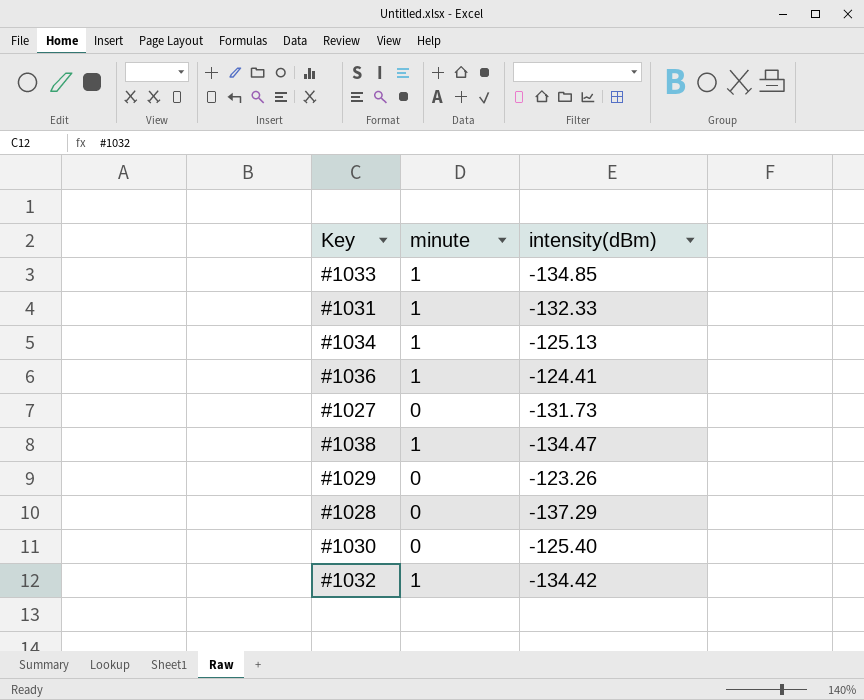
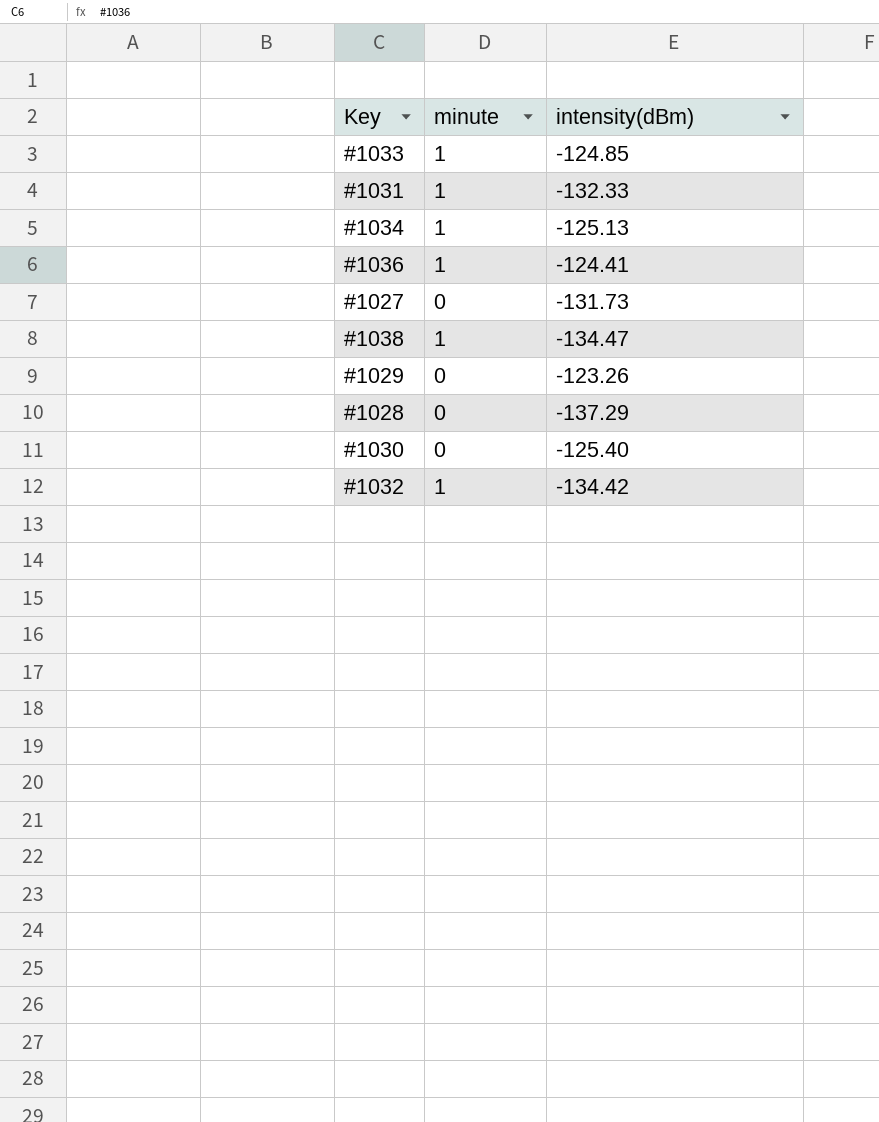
#1033 | intensity(dBm): -134.85 -> -124.85

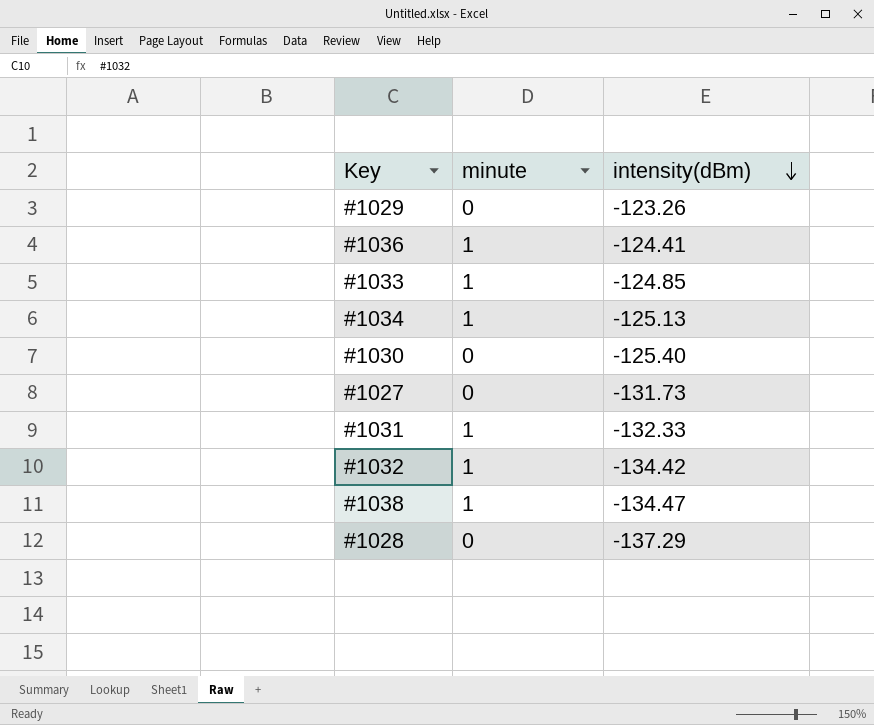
row order: none -> intensity(dBm) descending

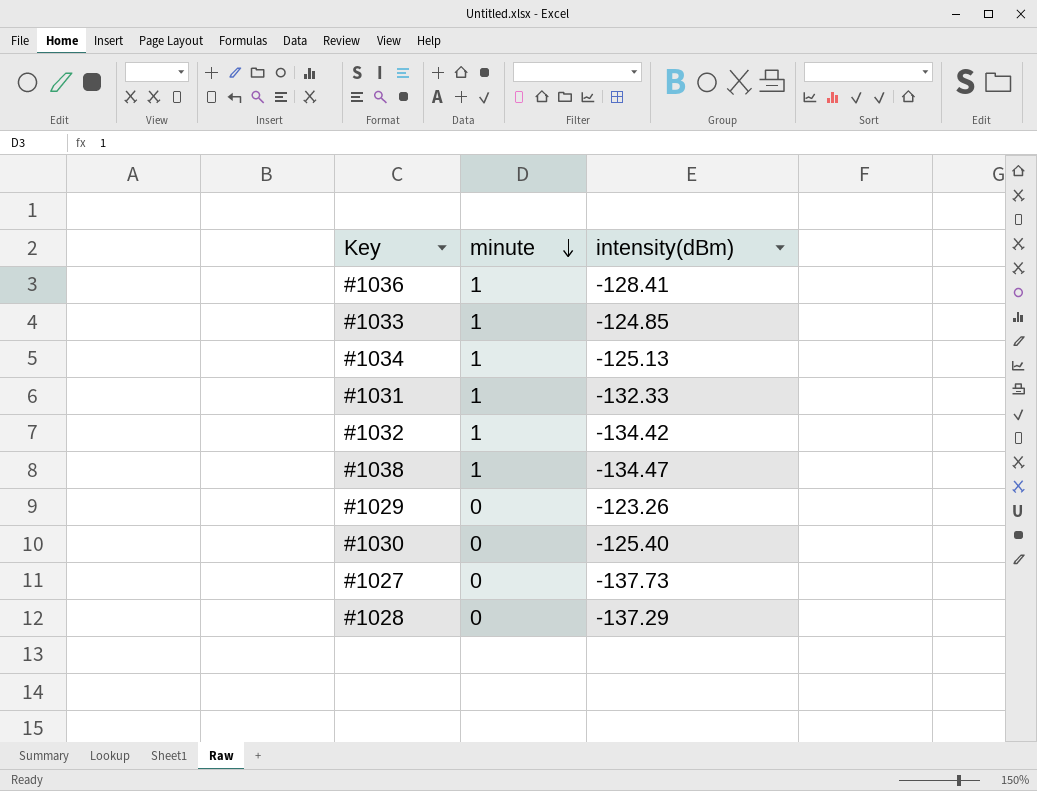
row order: intensity(dBm) descending -> minute descending
#1036 | intensity(dBm): -124.41 -> -128.41
#1027 | intensity(dBm): -131.73 -> -137.73

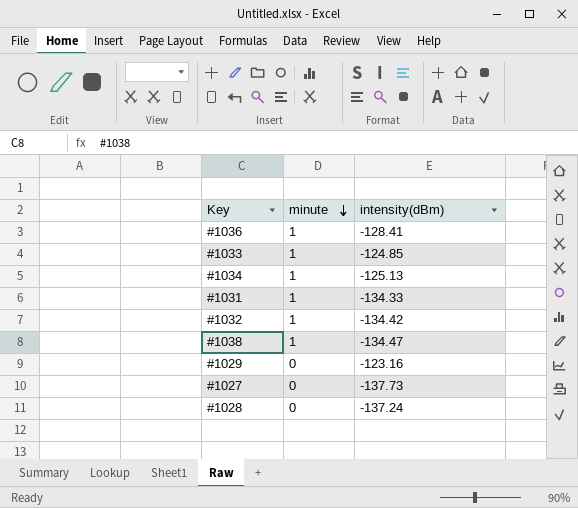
row #1030: 0 | -125.40 -> none
#1031 | intensity(dBm): -132.33 -> -134.33
#1029 | intensity(dBm): -123.26 -> -123.16
#1028 | intensity(dBm): -137.29 -> -137.24

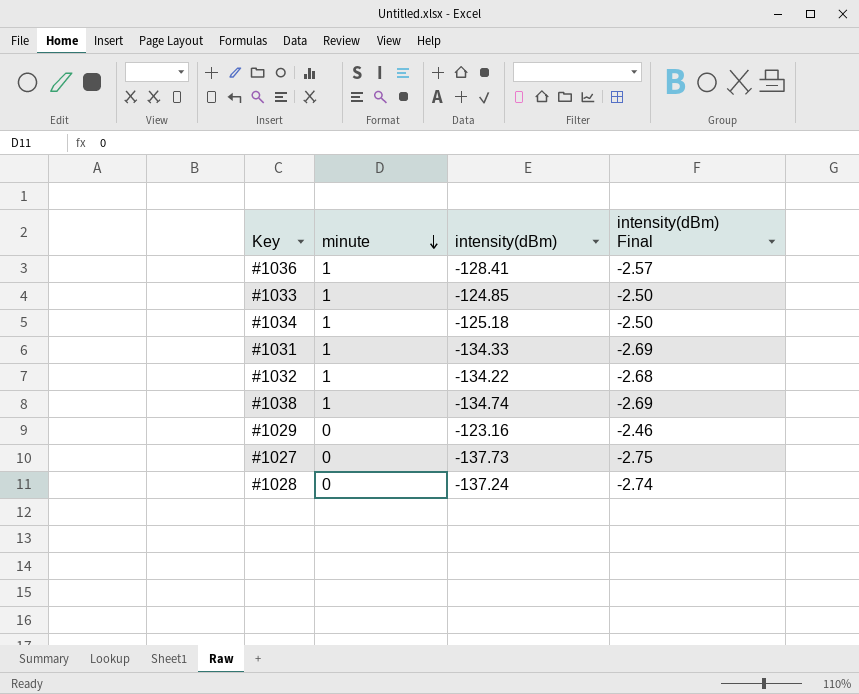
column intensity(dBm) Final | formula: none -> [intensity(dBm)] * 0.02
#1034 | intensity(dBm): -125.13 -> -125.18
#1032 | intensity(dBm): -134.42 -> -134.22
#1038 | intensity(dBm): -134.47 -> -134.74

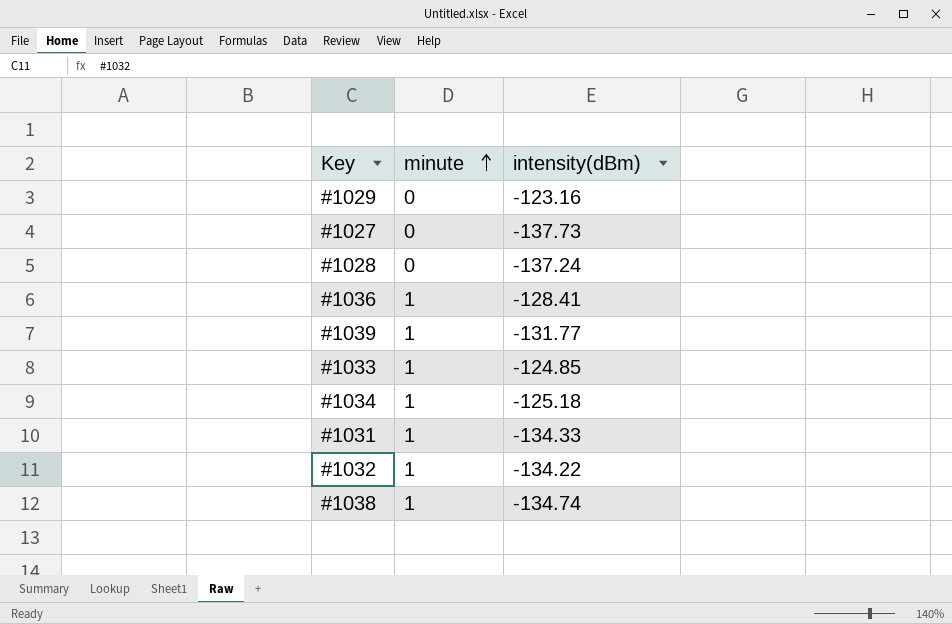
row order: minute descending -> minute ascending
column intensity(dBm) Final | formula: [intensity(dBm)] * 0.02 -> none
row #1039: none -> 1 | -131.77

